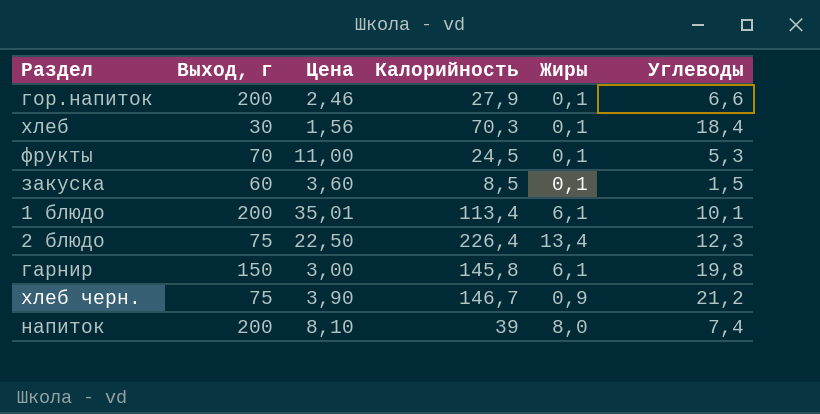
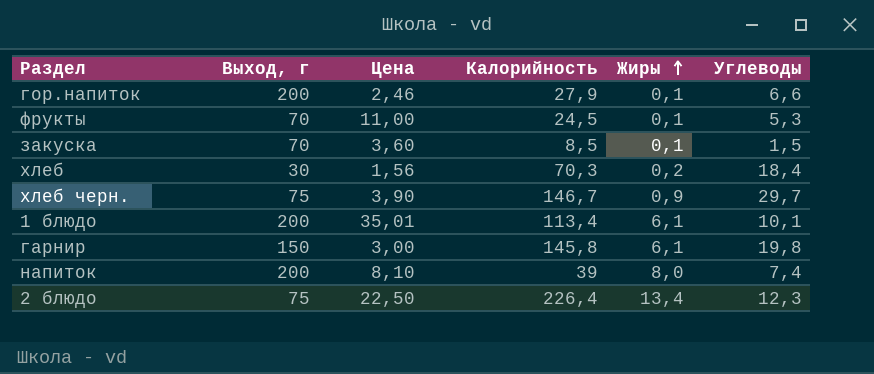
row order: none -> Жиры ascending
закуска | Выход, г: 60 -> 70
хлеб | Жиры: 0,1 -> 0,2
хлеб черн. | Углеводы: 21,2 -> 29,7

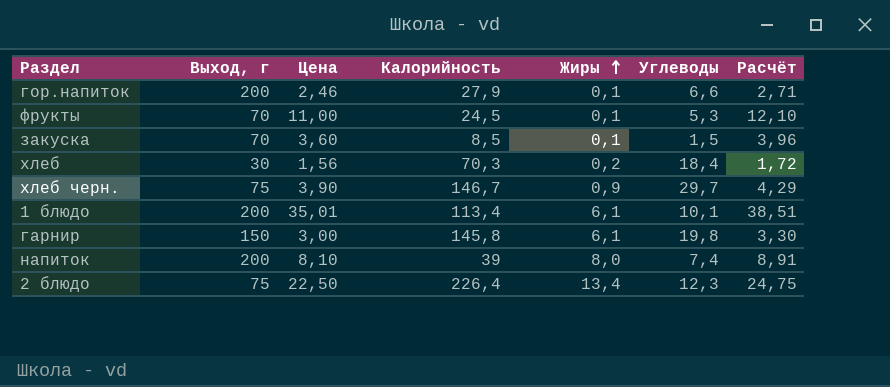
column Расчёт | formula: none -> [Цена] * 1,1

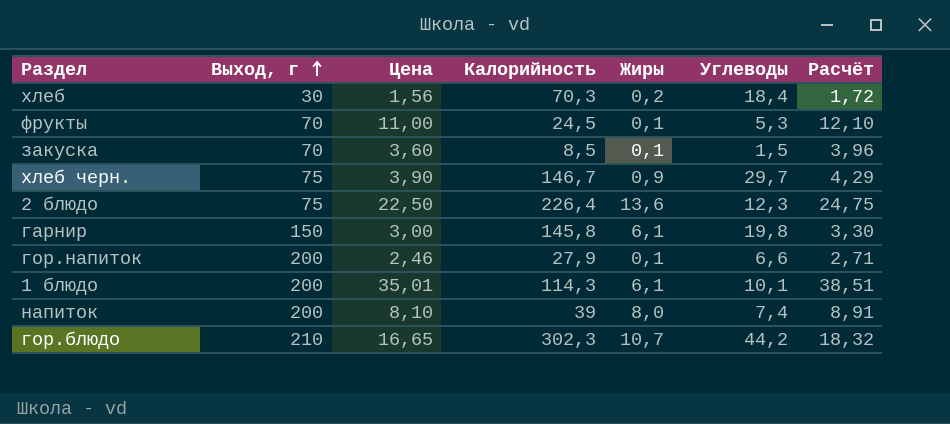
row order: Жиры ascending -> Выход, г ascending
2 блюдо | Жиры: 13,4 -> 13,6
1 блюдо | Калорийность: 113,4 -> 114,3
row гор.блюдо: none -> 210 | 16,65 | 302,3 | 10,7 | 44,2 | 18,32

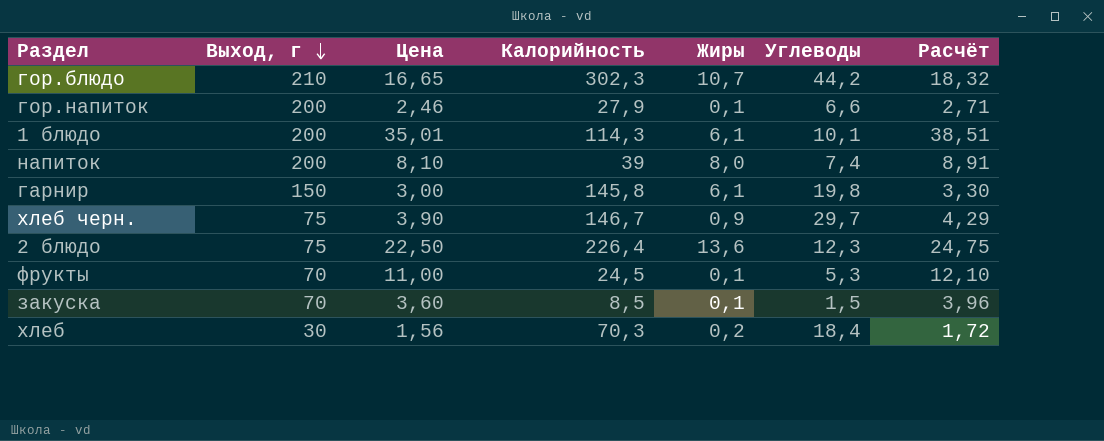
row order: Выход, г ascending -> Выход, г descending

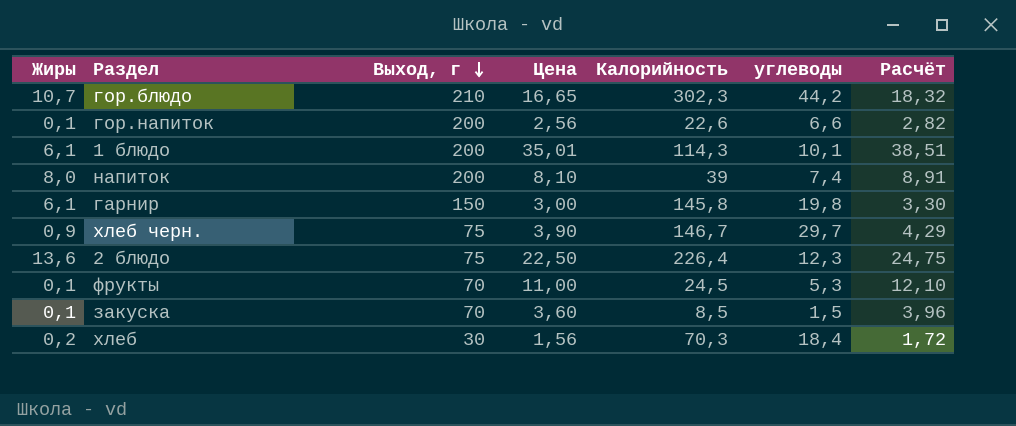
column Жиры | position: 5 -> 1
column name: Углеводы -> углеводы
гор.напиток | Цена: 2,46 -> 2,56
гор.напиток | Калорийность: 27,9 -> 22,6
гор.напиток | Расчёт: 2,71 -> 2,82

